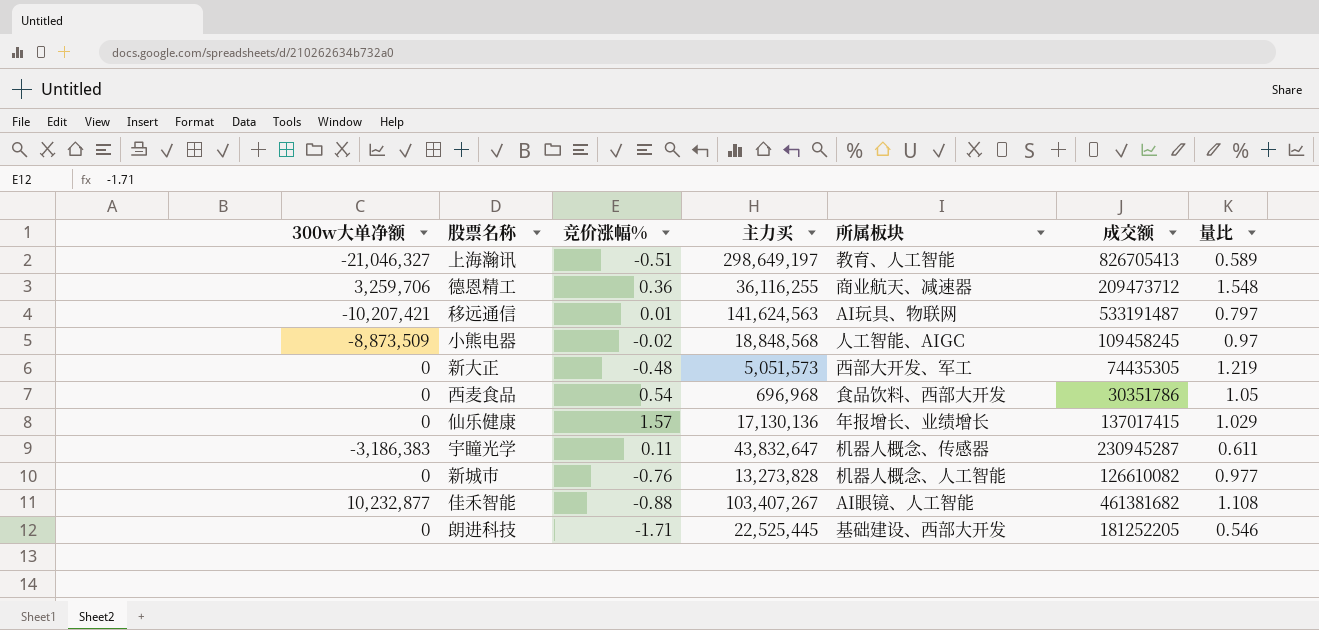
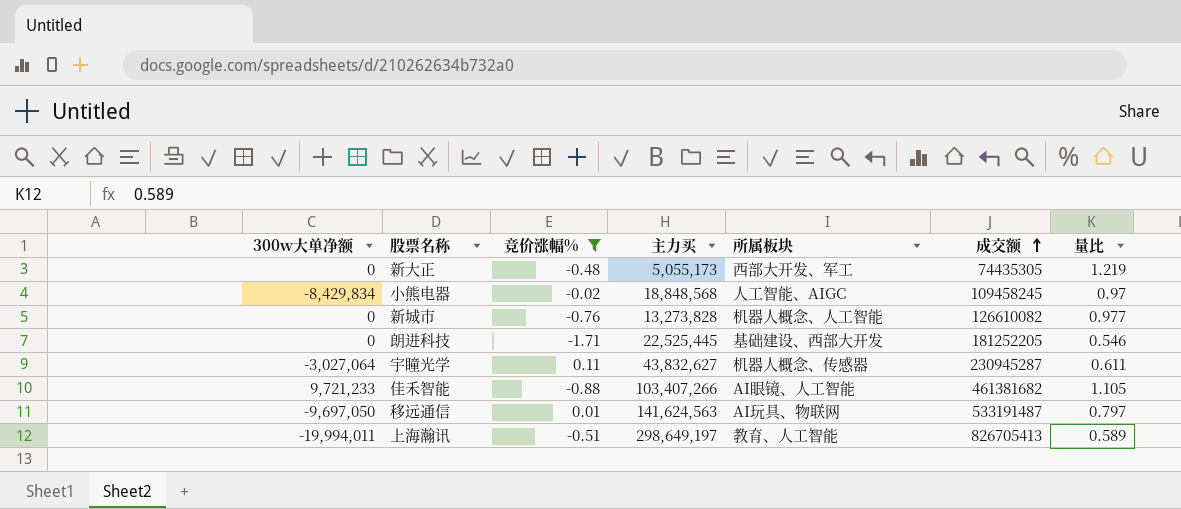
filter: none -> 竞价涨幅% <= 0.11
row order: none -> 成交额 ascending
新大正 | 主力买: 5,051,573 -> 5,055,173
小熊电器 | 300w大单净额: -8,873,509 -> -8,429,834
宇瞳光学 | 300w大单净额: -3,186,383 -> -3,027,064
宇瞳光学 | 主力买: 43,832,647 -> 43,832,627
佳禾智能 | 300w大单净额: 10,232,877 -> 9,721,233
佳禾智能 | 主力买: 103,407,267 -> 103,407,266
佳禾智能 | 量比: 1.108 -> 1.105
移远通信 | 300w大单净额: -10,207,421 -> -9,697,050
上海瀚讯 | 300w大单净额: -21,046,327 -> -19,994,011

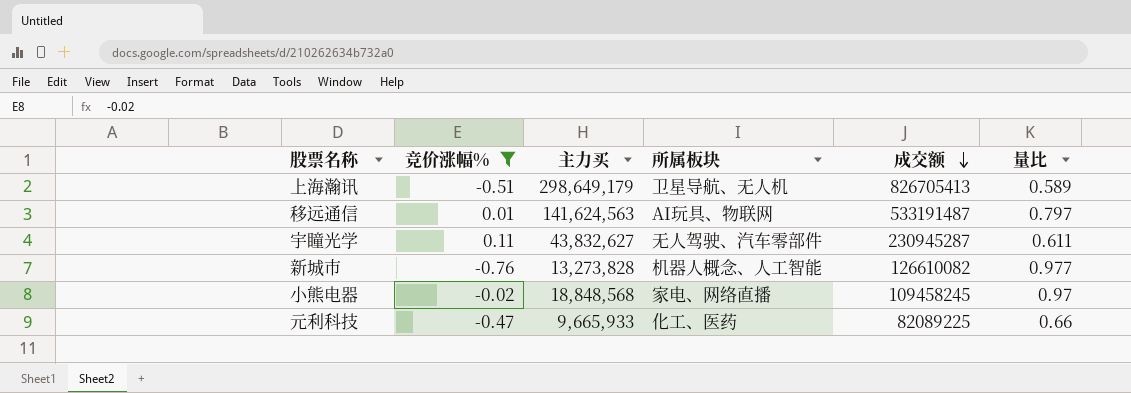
row order: 成交额 ascending -> 成交额 descending
column 300w大单净额 | position: 1 -> none
row 新大正: 0 | -0.48 | 5,055,173 | 西部大开发、军工 | 74435305 | 1.219 -> none
row 朗进科技: 0 | -1.71 | 22,525,445 | 基础建设、西部大开发 | 181252205 | 0.546 -> none
row 佳禾智能: 9,721,233 | -0.88 | 103,407,266 | AI眼镜、人工智能 | 461381682 | 1.105 -> none
上海瀚讯 | 主力买: 298,649,197 -> 298,649,179
上海瀚讯 | 所属板块: 教育、人工智能 -> 卫星导航、无人机
宇瞳光学 | 所属板块: 机器人概念、传感器 -> 无人驾驶、汽车零部件
小熊电器 | 所属板块: 人工智能、AIGC -> 家电、网络直播
row 元利科技: none -> -0.47 | 9,665,933 | 化工、医药 | 82089225 | 0.66

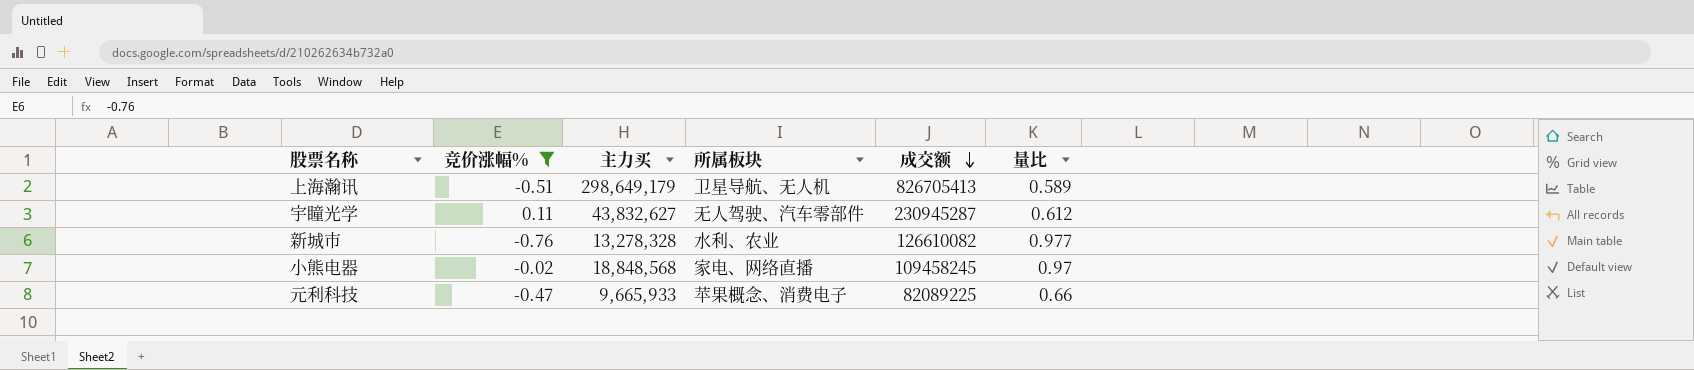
row 移远通信: 0.01 | 141,624,563 | AI玩具、物联网 | 533191487 | 0.797 -> none
宇瞳光学 | 量比: 0.611 -> 0.612
新城市 | 主力买: 13,273,828 -> 13,278,328
新城市 | 所属板块: 机器人概念、人工智能 -> 水利、农业
元利科技 | 所属板块: 化工、医药 -> 苹果概念、消费电子

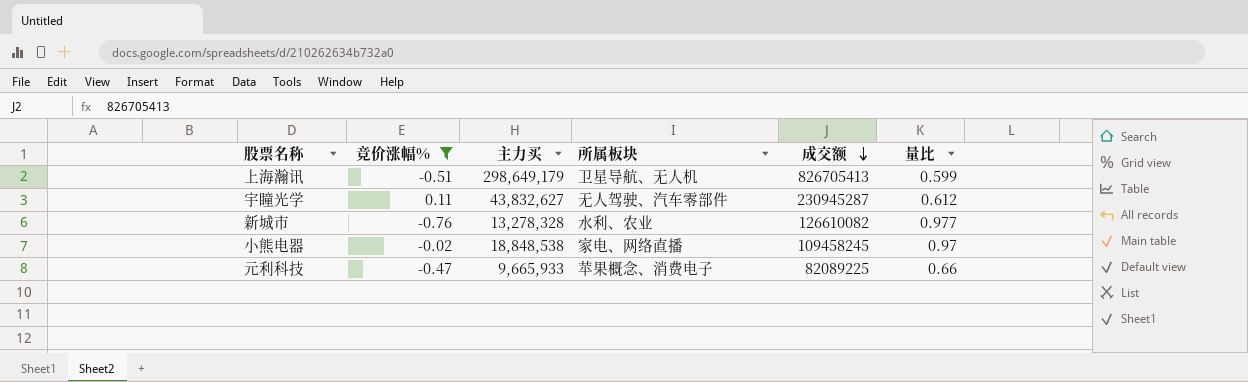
上海瀚讯 | 量比: 0.589 -> 0.599
小熊电器 | 主力买: 18,848,568 -> 18,848,538

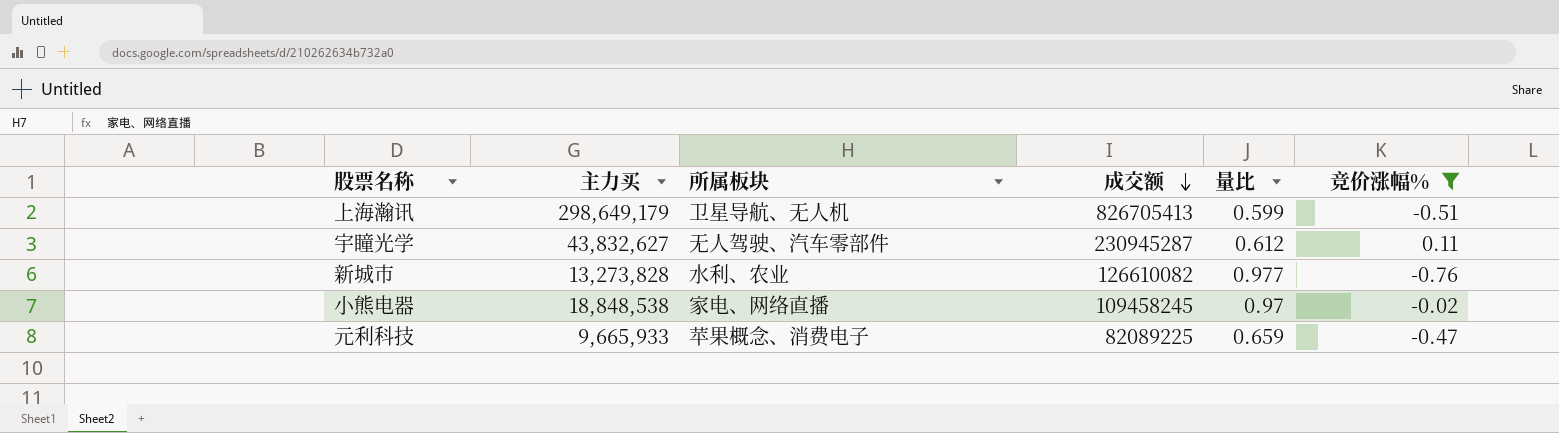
column 竞价涨幅% | position: 2 -> 6
新城市 | 主力买: 13,278,328 -> 13,273,828
元利科技 | 量比: 0.66 -> 0.659

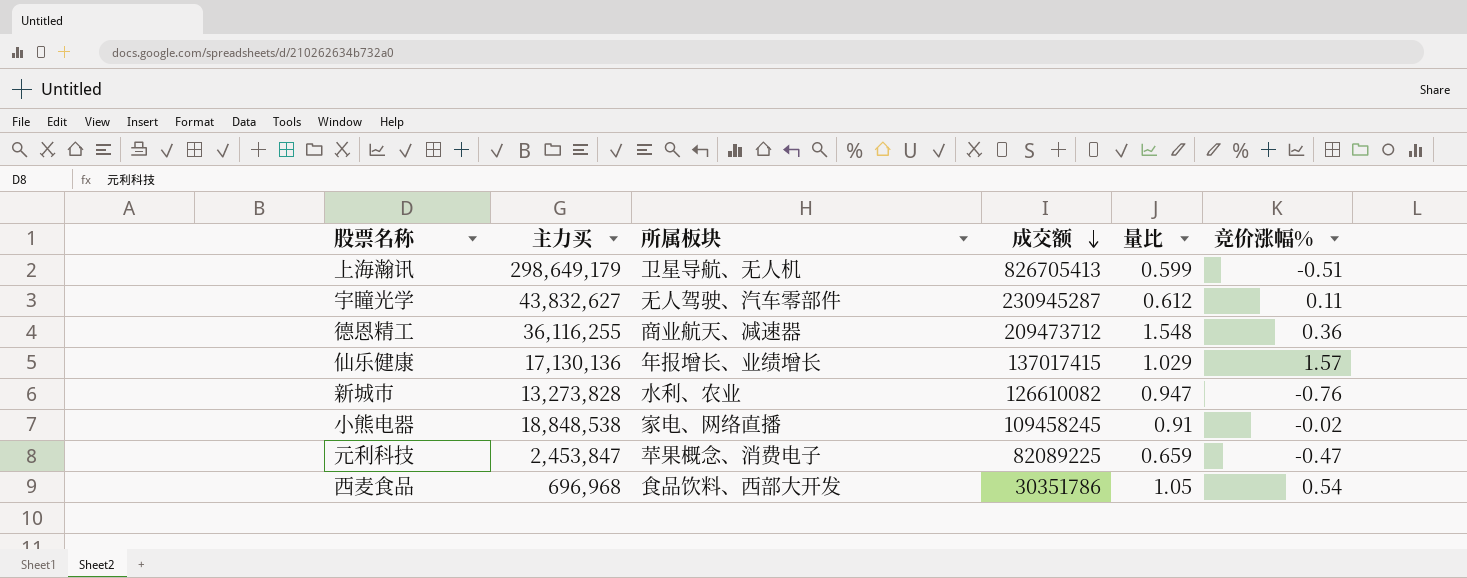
filter: 竞价涨幅% <= 0.11 -> none
新城市 | 量比: 0.977 -> 0.947
小熊电器 | 量比: 0.97 -> 0.91
元利科技 | 主力买: 9,665,933 -> 2,453,847

